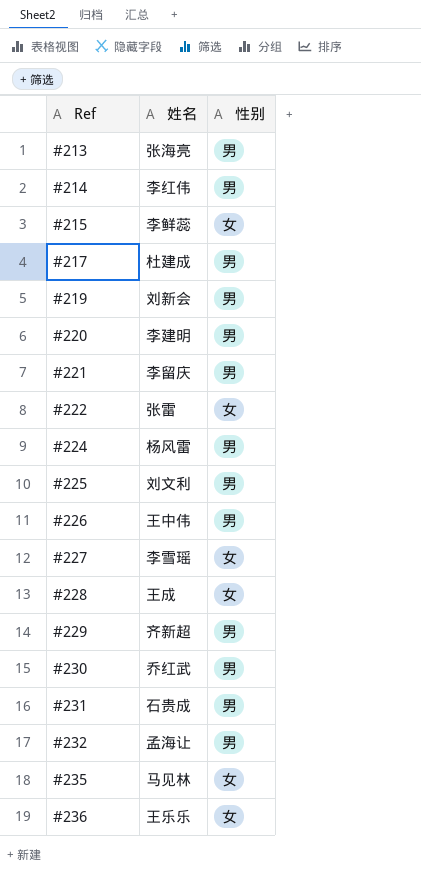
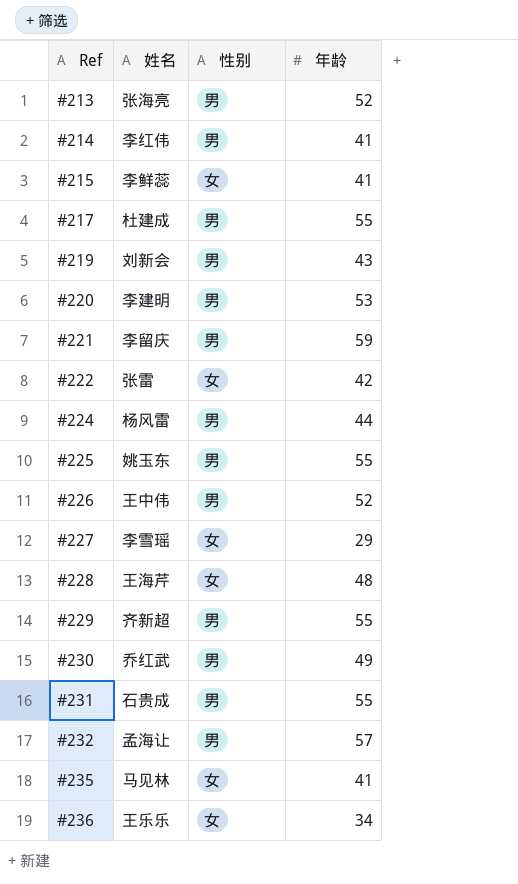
column 年龄 | position: none -> 4
#225 | 姓名: 刘文利 -> 姚玉东
#228 | 姓名: 王成 -> 王海芹

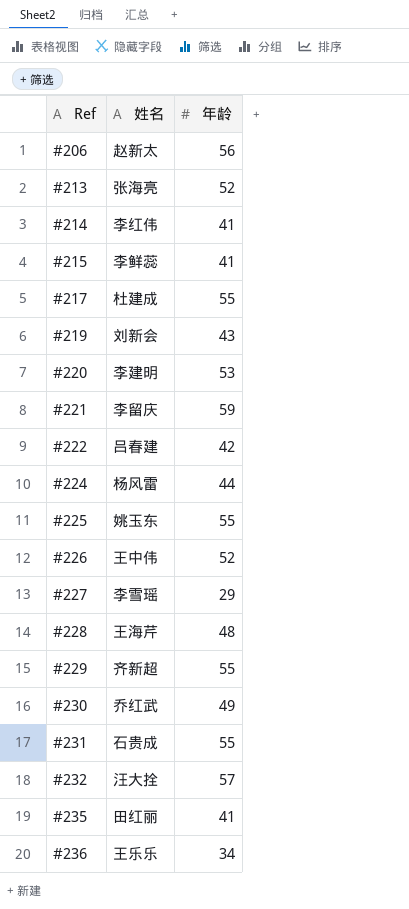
column 性别 | position: 3 -> none
row #206: none -> 赵新太 | 56
#222 | 姓名: 张雷 -> 吕春建
#232 | 姓名: 孟海让 -> 汪大拴
#235 | 姓名: 马见林 -> 田红丽

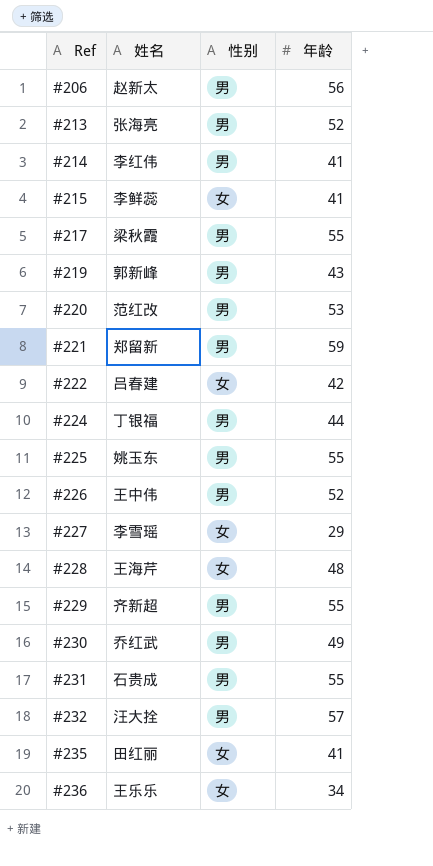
column 性别 | position: none -> 3
#217 | 姓名: 杜建成 -> 梁秋霞
#219 | 姓名: 刘新会 -> 郭新峰
#220 | 姓名: 李建明 -> 范红改
#221 | 姓名: 李留庆 -> 郑留新
#224 | 姓名: 杨风雷 -> 丁银福

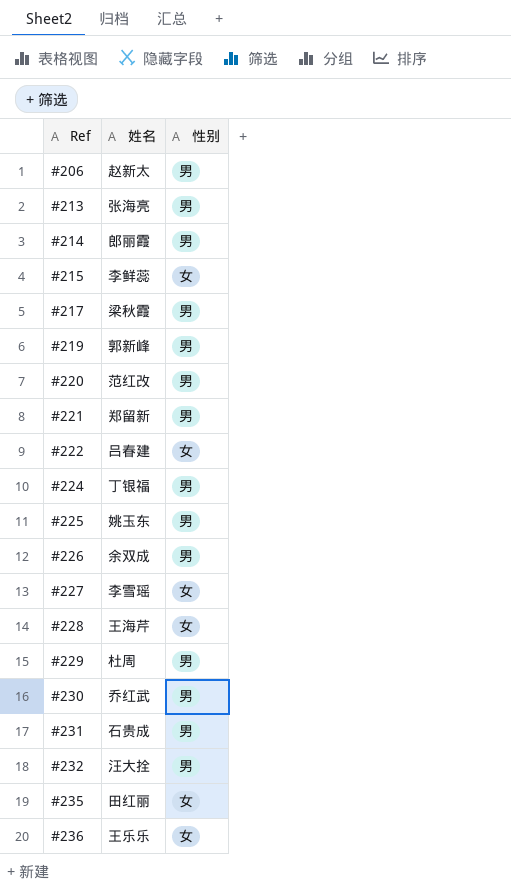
column 年龄 | position: 4 -> none
#214 | 姓名: 李红伟 -> 郎丽霞
#226 | 姓名: 王中伟 -> 余双成
#229 | 姓名: 齐新超 -> 杜周

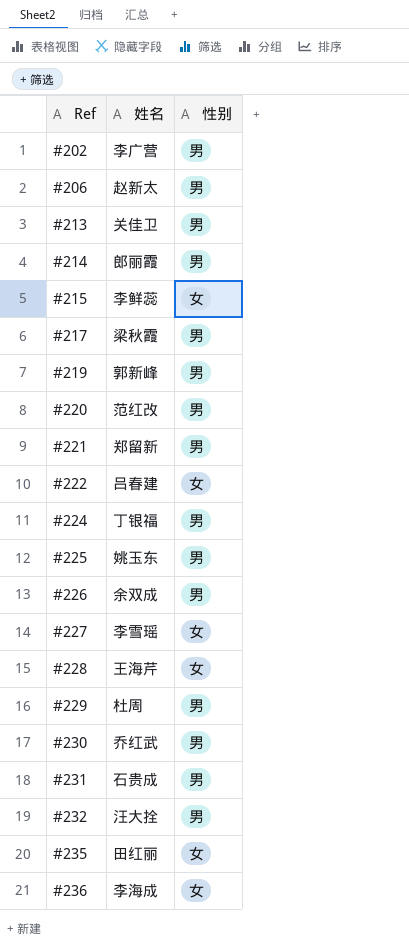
row #202: none -> 李广营 | 男
#213 | 姓名: 张海亮 -> 关佳卫
#236 | 姓名: 王乐乐 -> 李海成

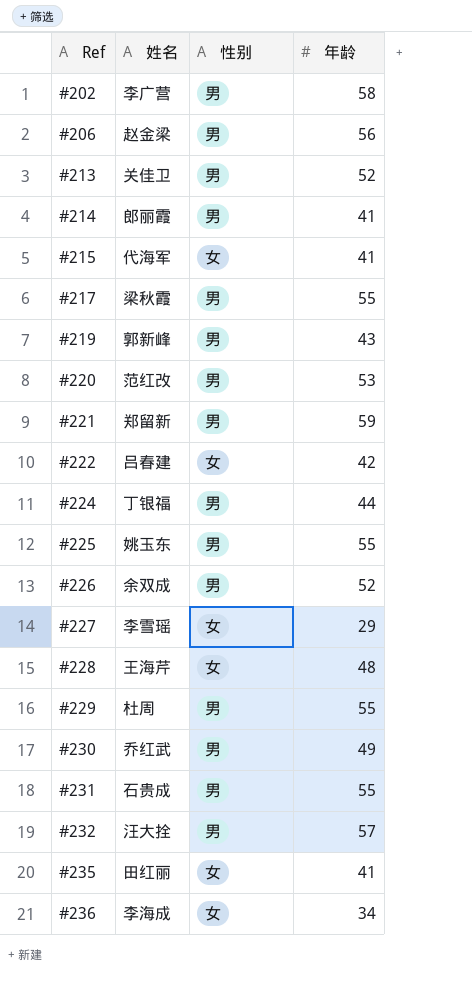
column 年龄 | position: none -> 4
#206 | 姓名: 赵新太 -> 赵金梁
#215 | 姓名: 李鲜蕊 -> 代海军

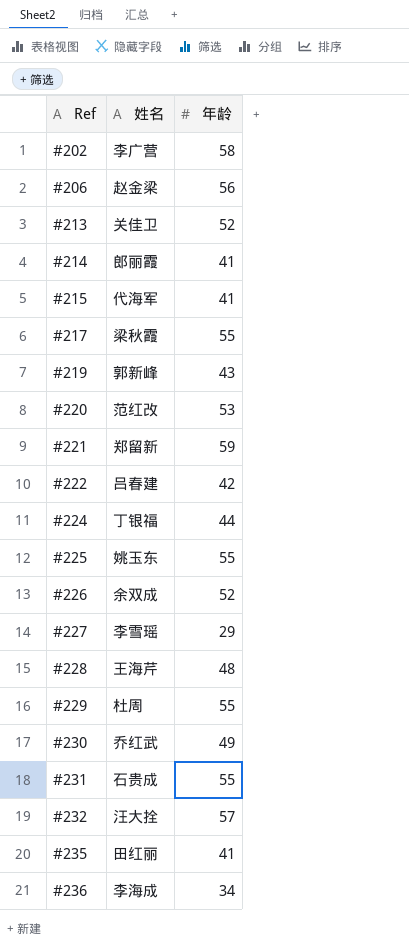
column 性别 | position: 3 -> none

